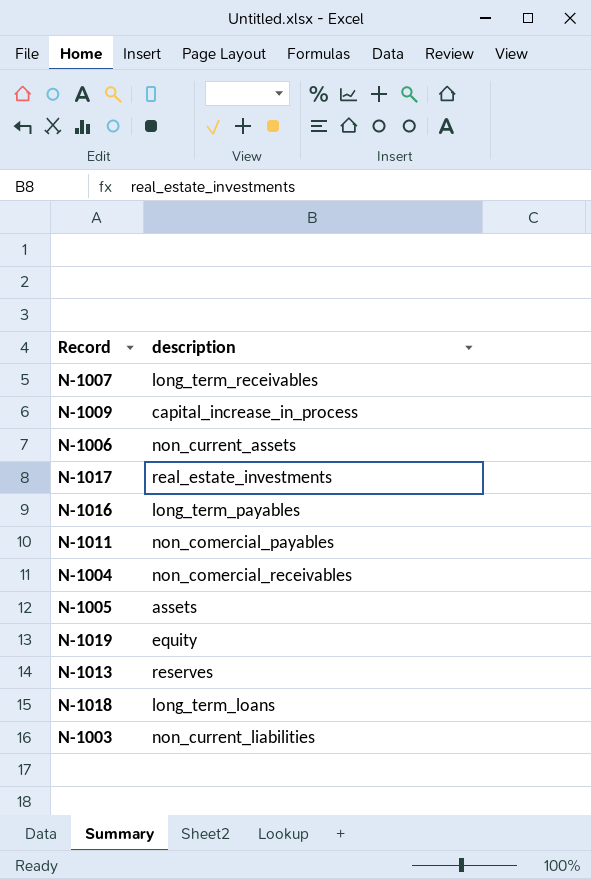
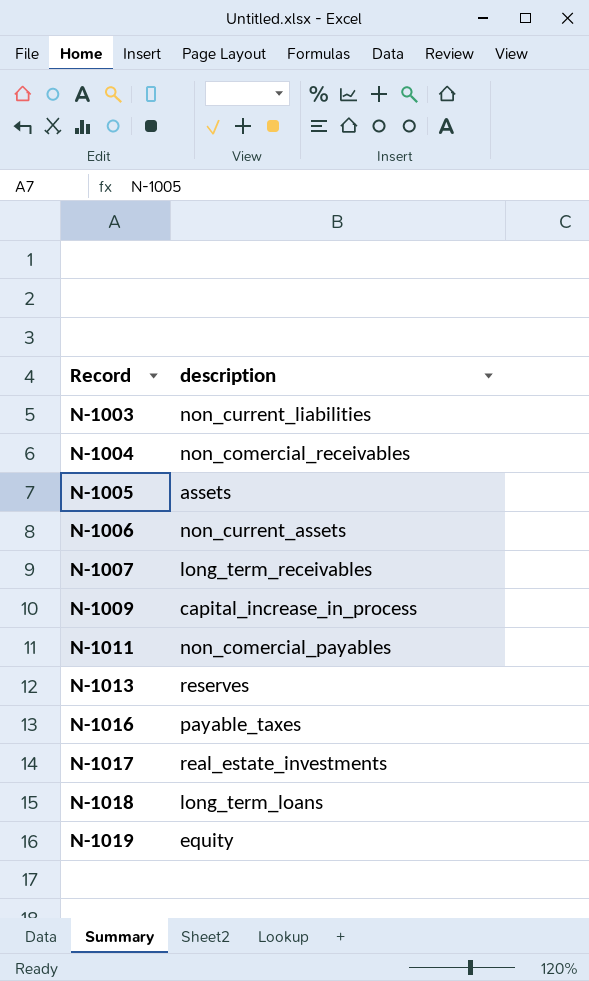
row order: none -> Record ascending
N-1016 | description: long_term_payables -> payable_taxes

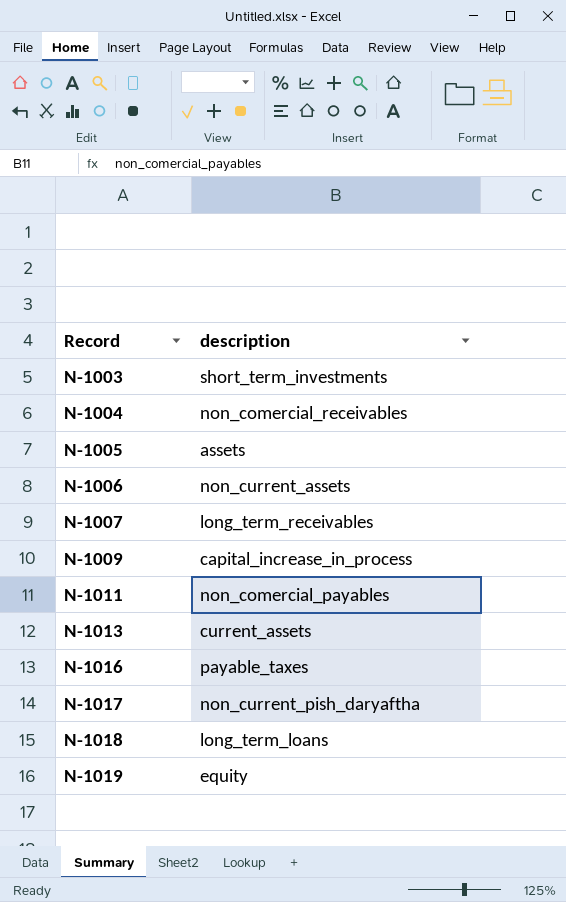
N-1003 | description: non_current_liabilities -> short_term_investments
N-1013 | description: reserves -> current_assets
N-1017 | description: real_estate_investments -> non_current_pish_daryaftha

